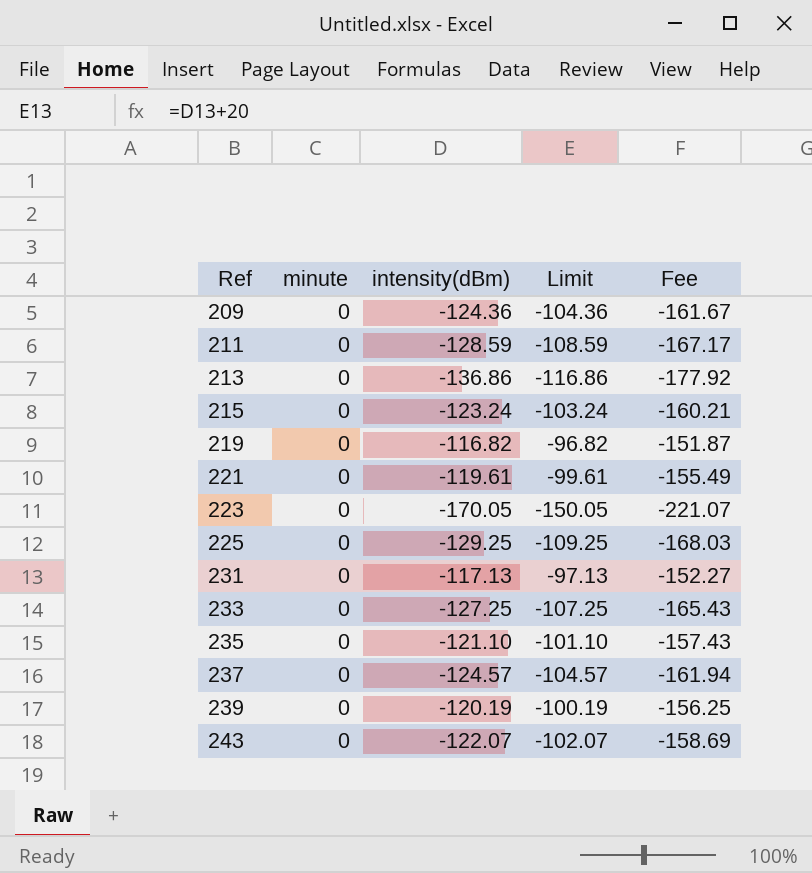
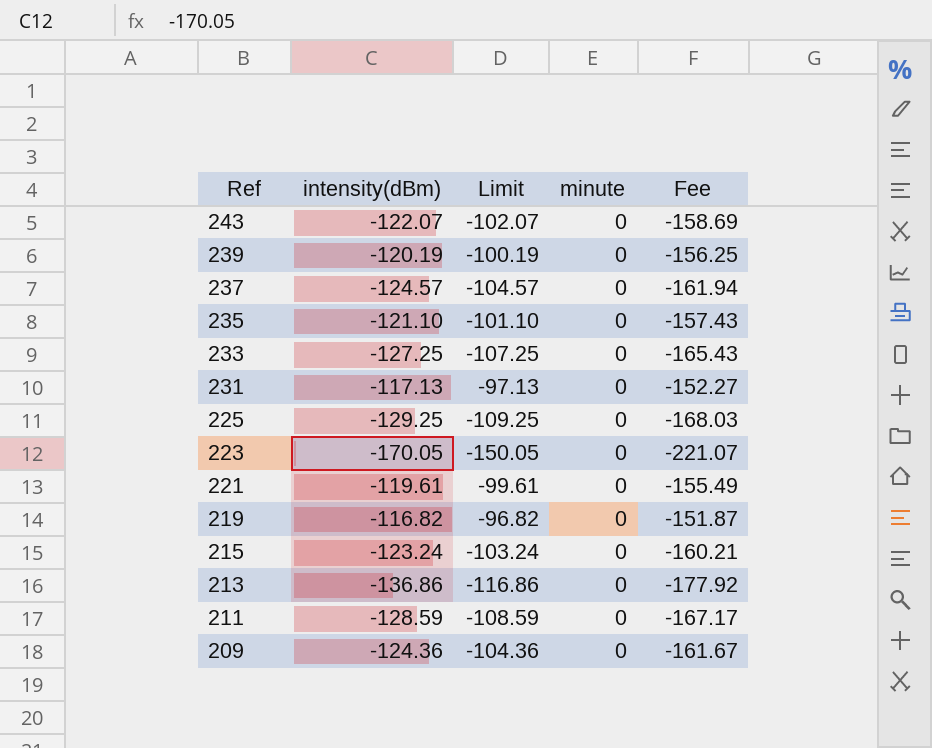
row order: Ref ascending -> Ref descending
column minute | position: 2 -> 4

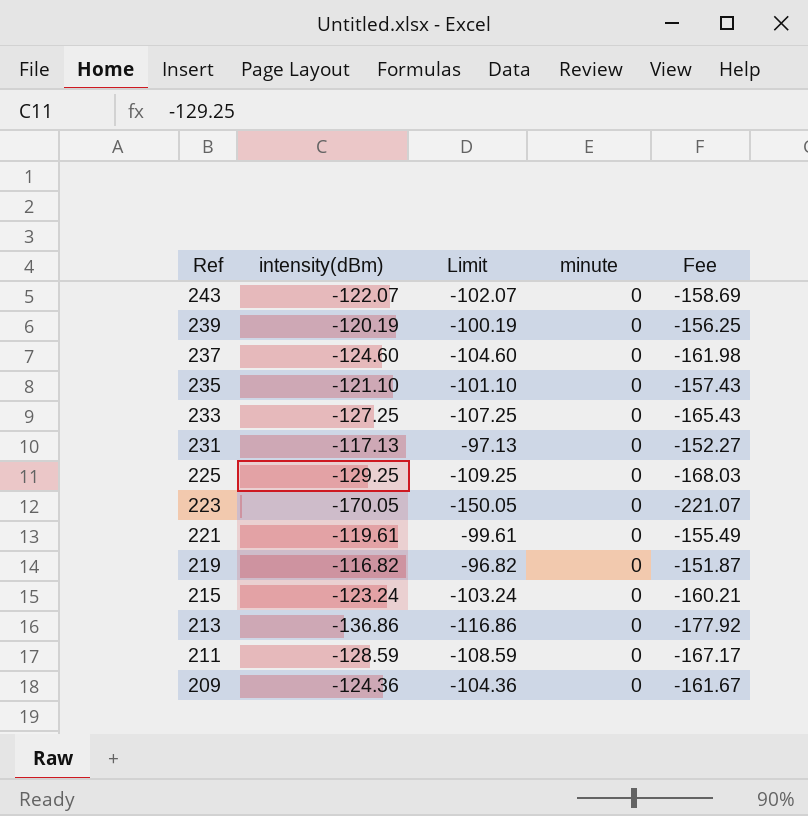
237 | intensity(dBm): -124.57 -> -124.60
237 | Limit: -104.57 -> -104.60
237 | Fee: -161.94 -> -161.98

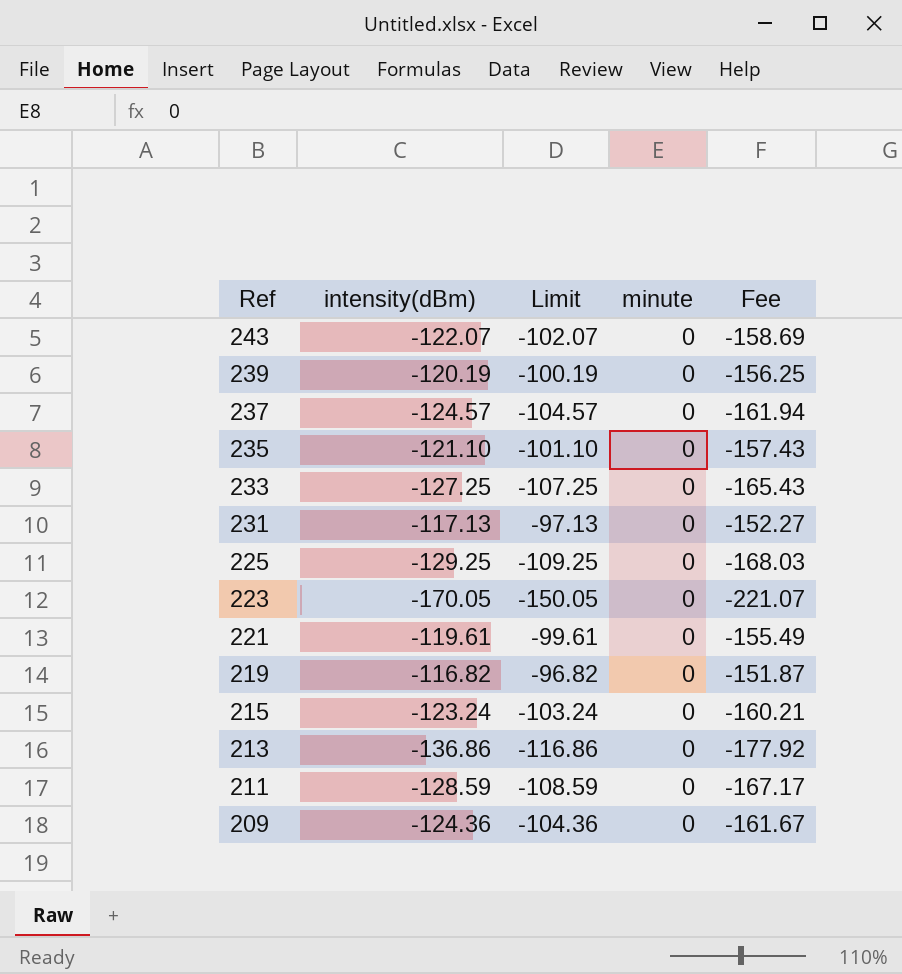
237 | intensity(dBm): -124.60 -> -124.57
237 | Limit: -104.60 -> -104.57
237 | Fee: -161.98 -> -161.94

